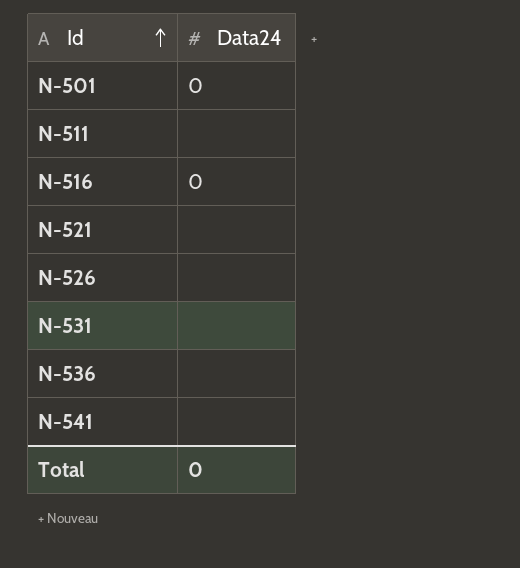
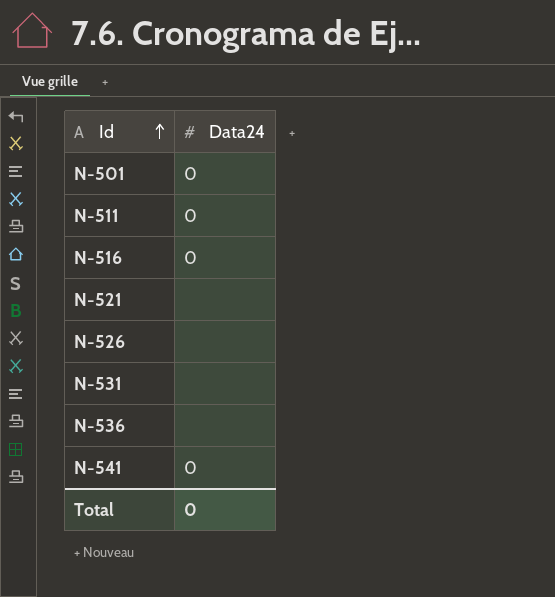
N-511 | Data24: none -> 0
N-541 | Data24: none -> 0

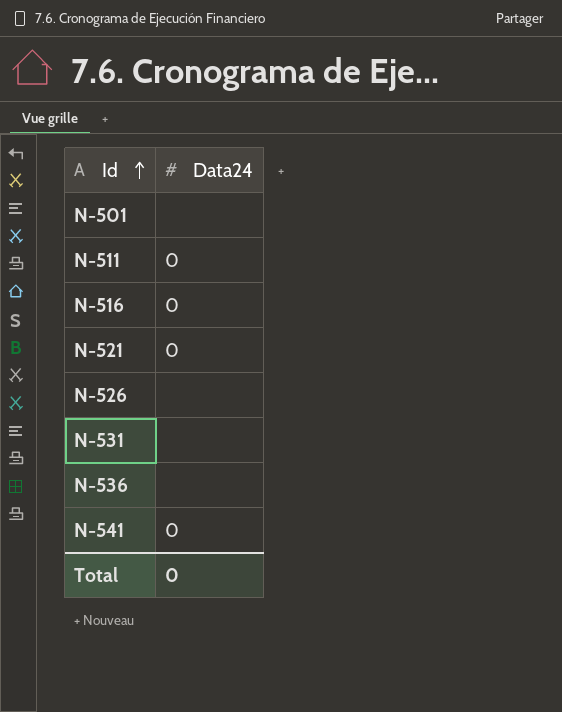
N-501 | Data24: 0 -> none
N-521 | Data24: none -> 0

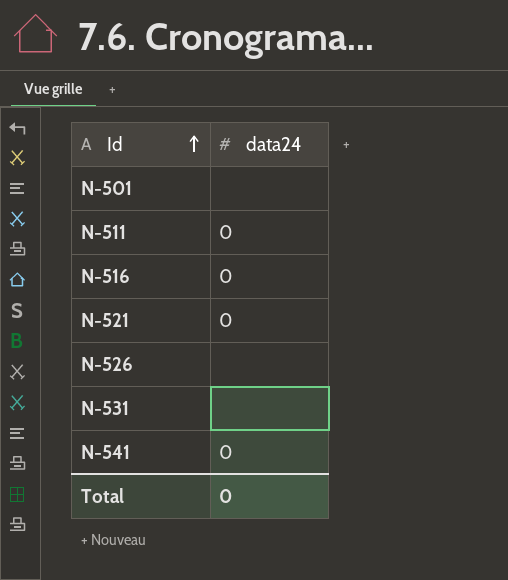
column name: Data24 -> data24
row N-536: none -> none

